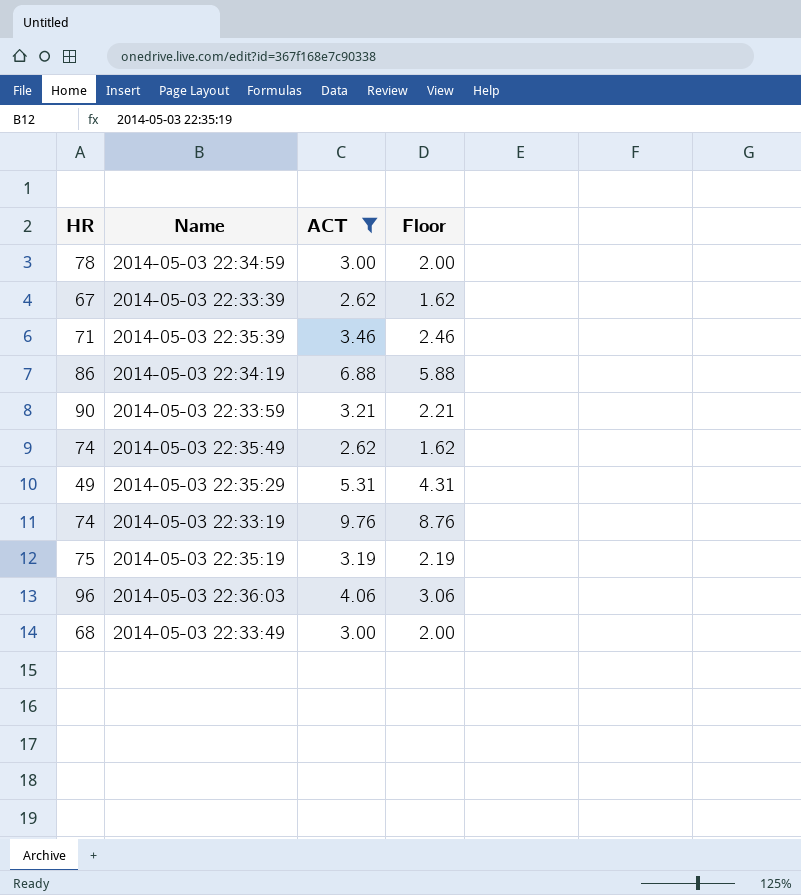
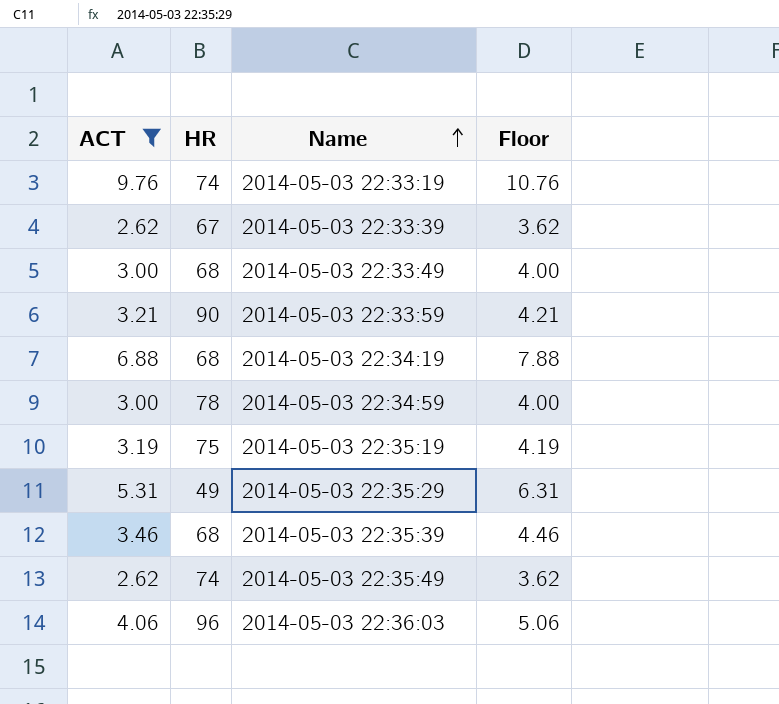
row order: none -> Name ascending
column ACT | position: 3 -> 1
column Floor | formula: [ACT] - 1 -> [ACT] + 1
2014-05-03 22:34:19 | HR: 86 -> 68
2014-05-03 22:35:39 | HR: 71 -> 68

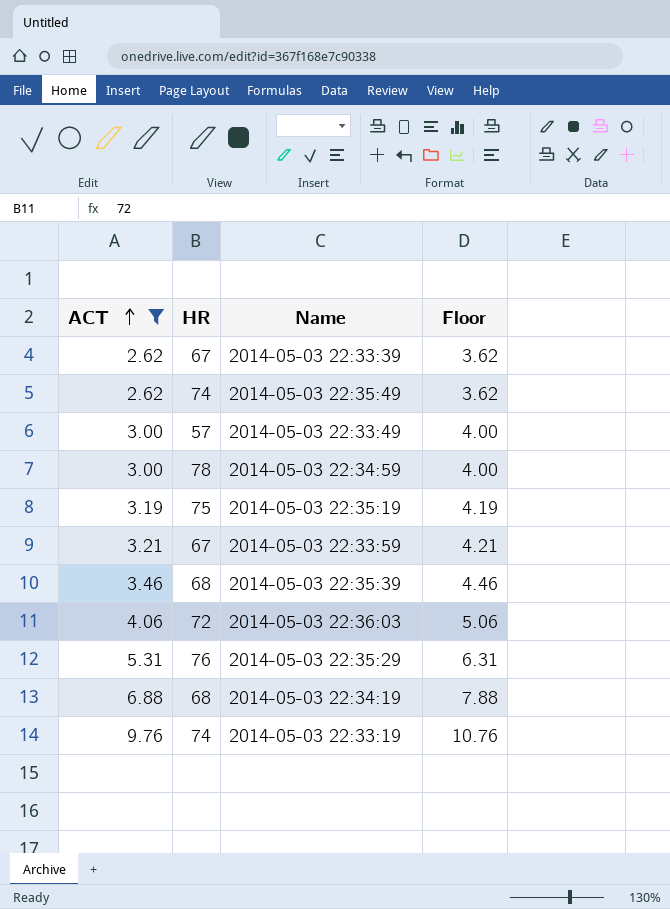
row order: Name ascending -> ACT ascending
2014-05-03 22:33:49 | HR: 68 -> 57
2014-05-03 22:33:59 | HR: 90 -> 67
2014-05-03 22:36:03 | HR: 96 -> 72
2014-05-03 22:35:29 | HR: 49 -> 76

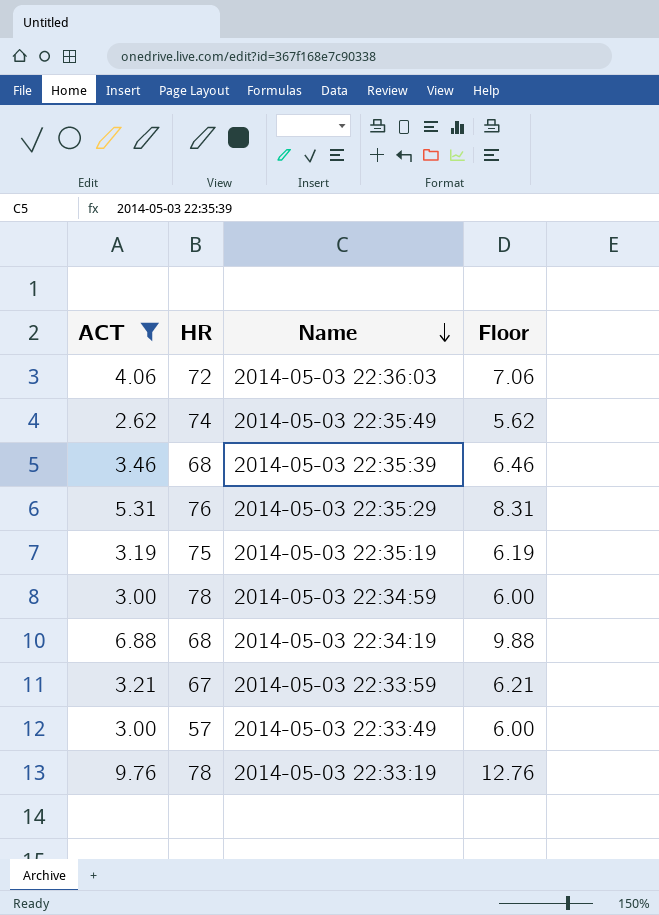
row order: ACT ascending -> Name descending
column Floor | formula: [ACT] + 1 -> [ACT] + 3
row 2014-05-03 22:33:39: 2.62 | 67 | 3.62 -> none
2014-05-03 22:33:19 | HR: 74 -> 78

